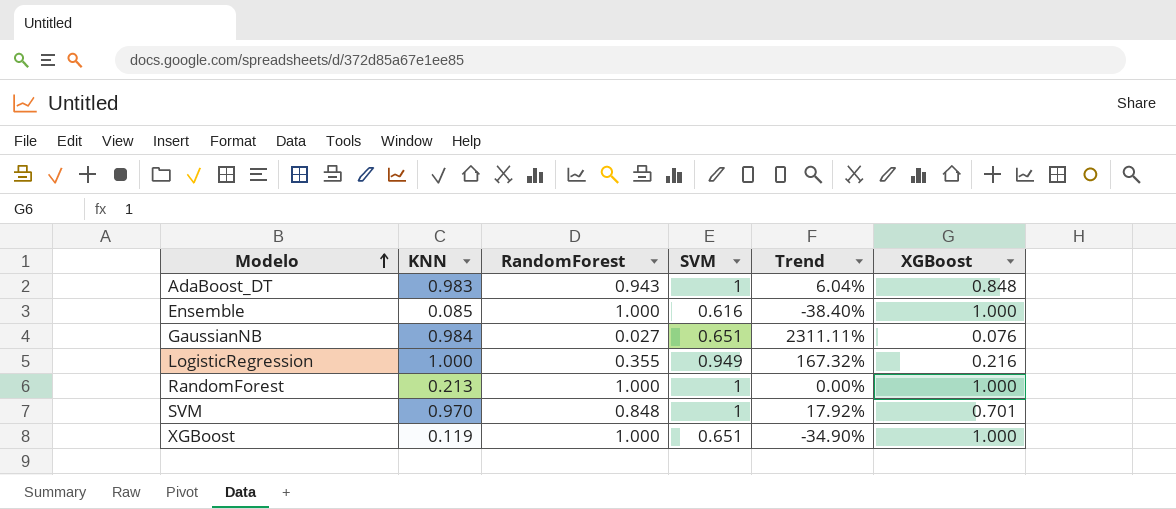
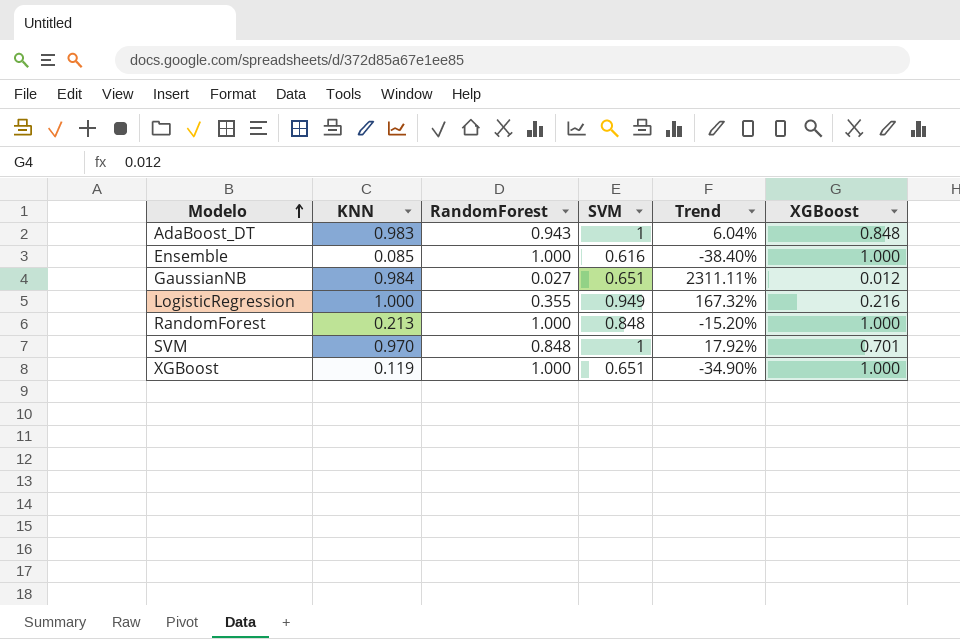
GaussianNB | XGBoost: 0.076 -> 0.012
RandomForest | SVM: 1 -> 0.848
RandomForest | Trend: 0.00% -> -15.20%

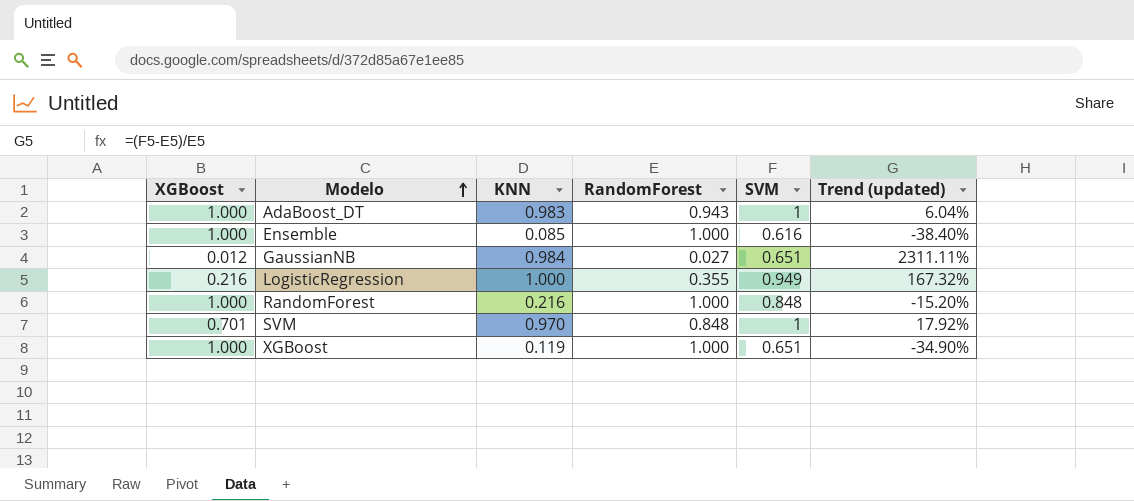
column XGBoost | position: 6 -> 1
column name: Trend -> Trend (updated)
AdaBoost_DT | XGBoost: 0.848 -> 1.000
RandomForest | KNN: 0.213 -> 0.216

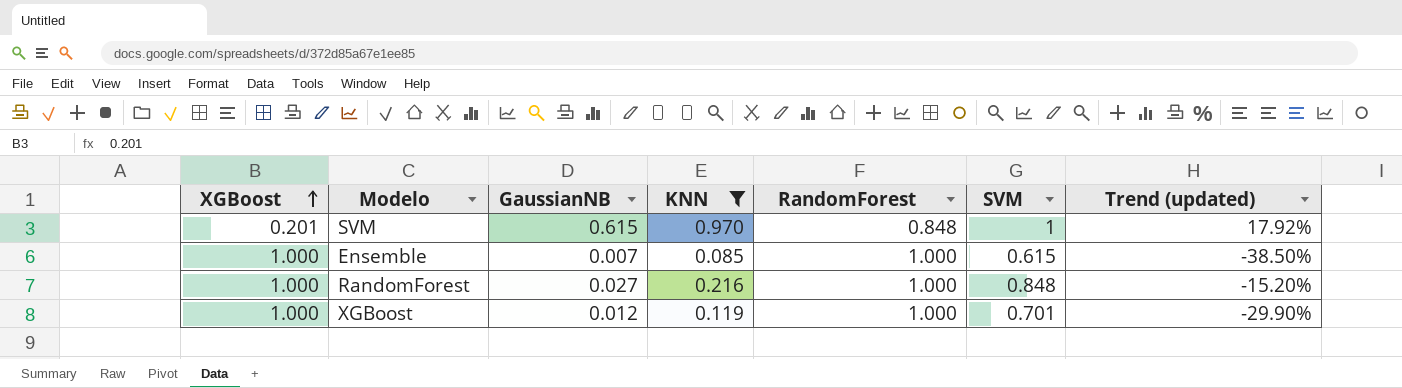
filter: none -> KNN <= 0.970
row order: Modelo ascending -> XGBoost ascending
column GaussianNB | position: none -> 3
SVM | XGBoost: 0.701 -> 0.201
Ensemble | SVM: 0.616 -> 0.615
Ensemble | Trend (updated): -38.40% -> -38.50%
XGBoost | SVM: 0.651 -> 0.701
XGBoost | Trend (updated): -34.90% -> -29.90%

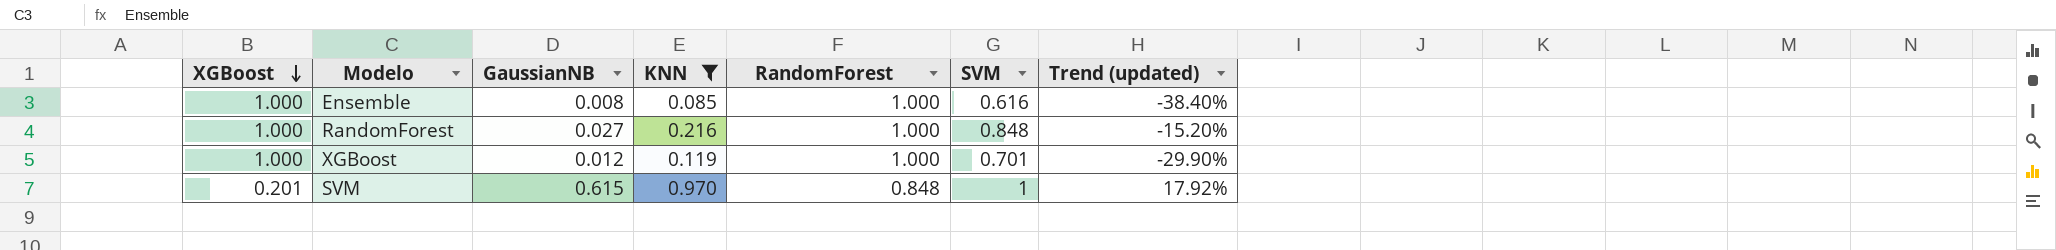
row order: XGBoost ascending -> XGBoost descending
Ensemble | GaussianNB: 0.007 -> 0.008
Ensemble | SVM: 0.615 -> 0.616
Ensemble | Trend (updated): -38.50% -> -38.40%

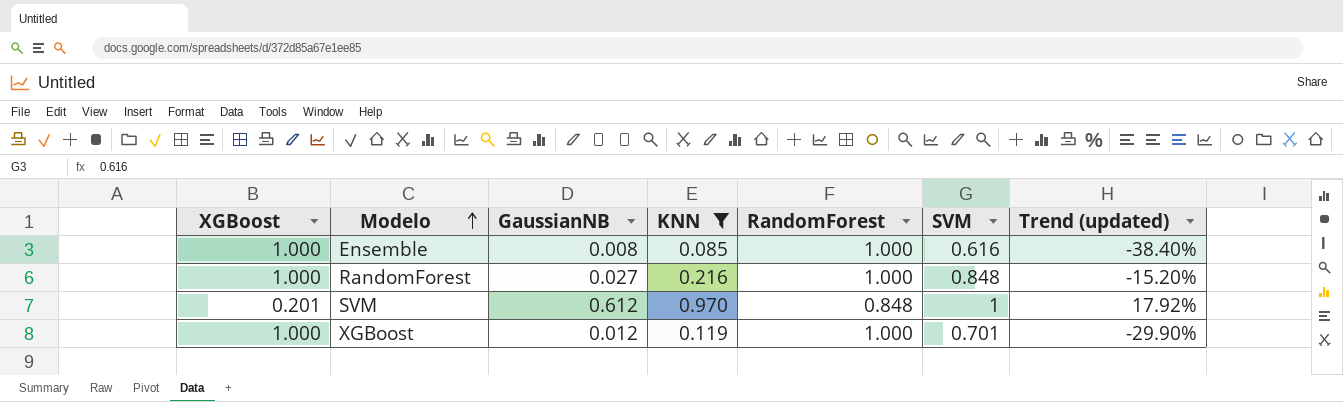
row order: XGBoost descending -> Modelo ascending
SVM | GaussianNB: 0.615 -> 0.612

